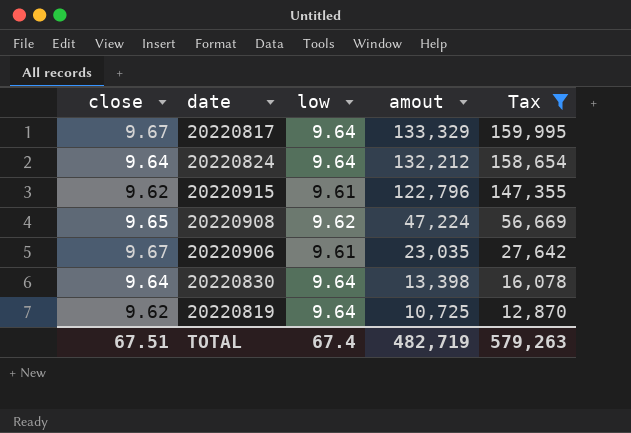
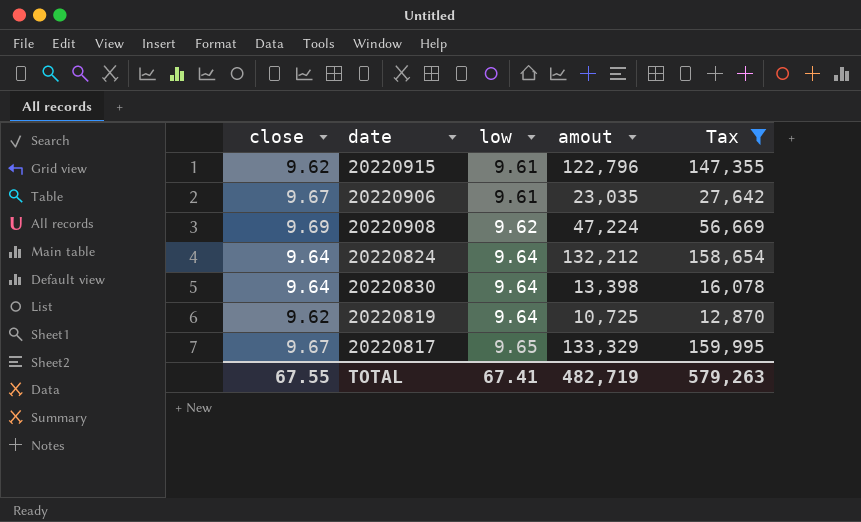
row order: amout descending -> low ascending
20220908 | close: 9.65 -> 9.69
20220817 | low: 9.64 -> 9.65
TOTAL | close: 67.51 -> 67.55
TOTAL | low: 67.4 -> 67.41

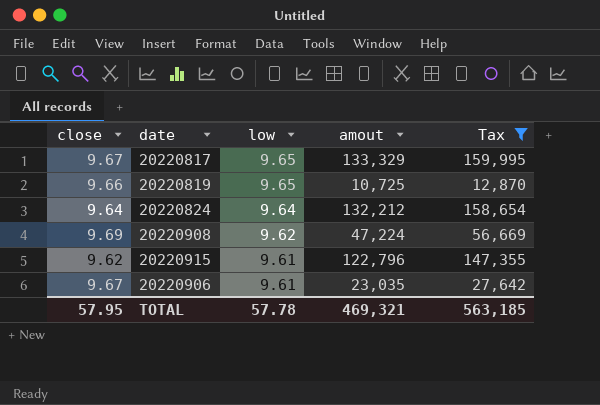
row order: low ascending -> low descending
row 20220830: 9.64 | 9.64 | 13,398 | 16,078 -> none
20220819 | close: 9.62 -> 9.66
20220819 | low: 9.64 -> 9.65
TOTAL | close: 67.55 -> 57.95
TOTAL | low: 67.41 -> 57.78
TOTAL | amout: 482,719 -> 469,321
TOTAL | Tax: 579,263 -> 563,185

